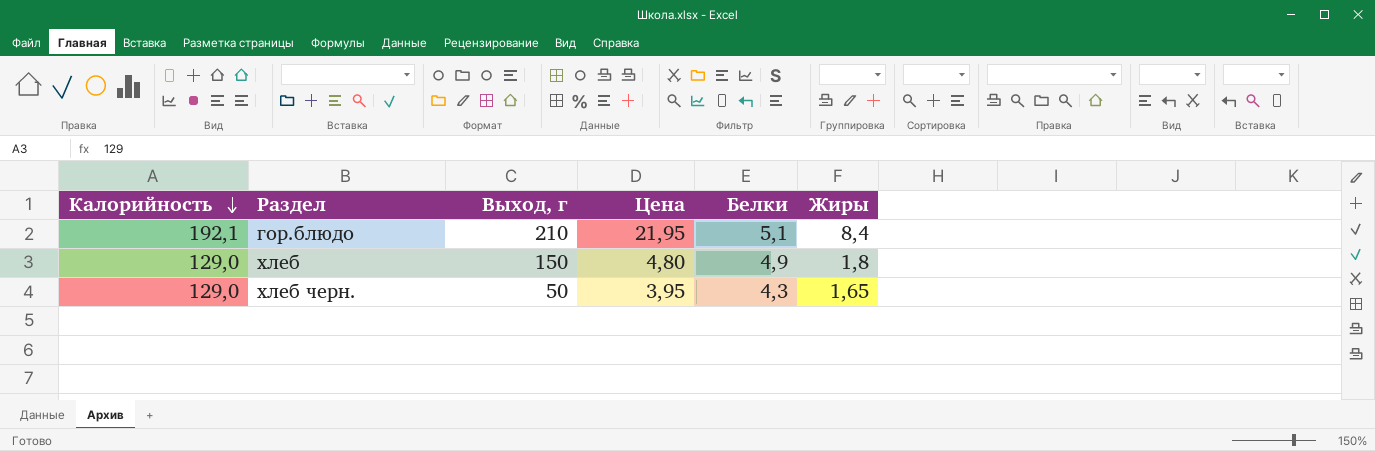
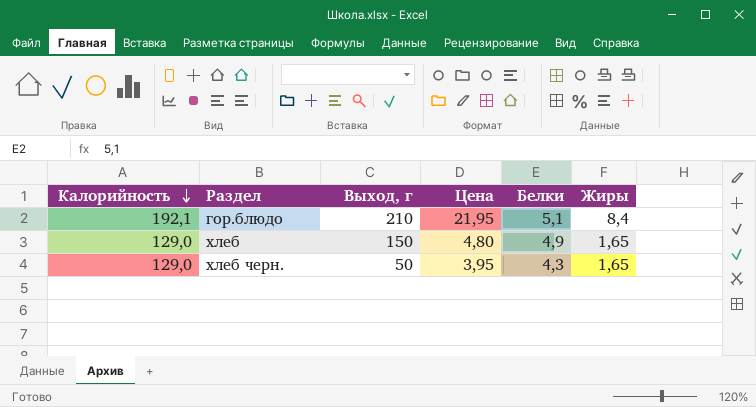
хлеб | Жиры: 1,8 -> 1,65

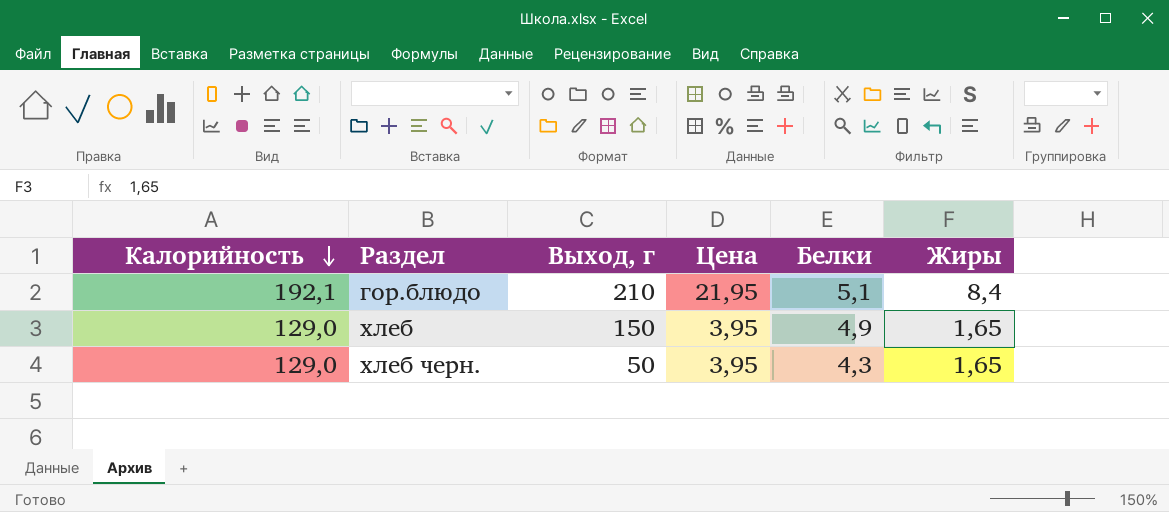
хлеб | Цена: 4,80 -> 3,95

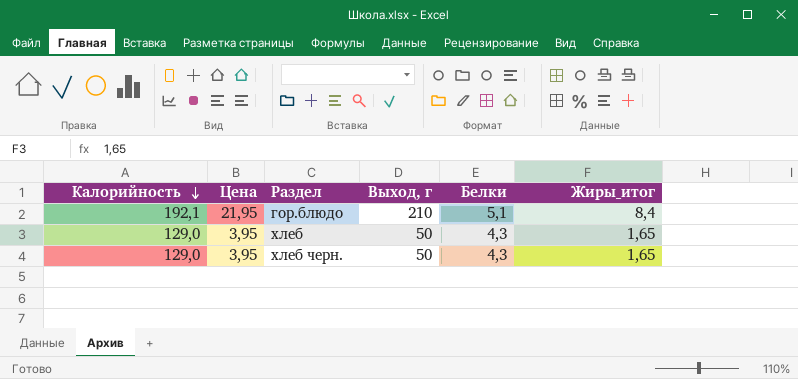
column Цена | position: 4 -> 2
column name: Жиры -> Жиры_итог
хлеб | Выход, г: 150 -> 50
хлеб | Белки: 4,9 -> 4,3

